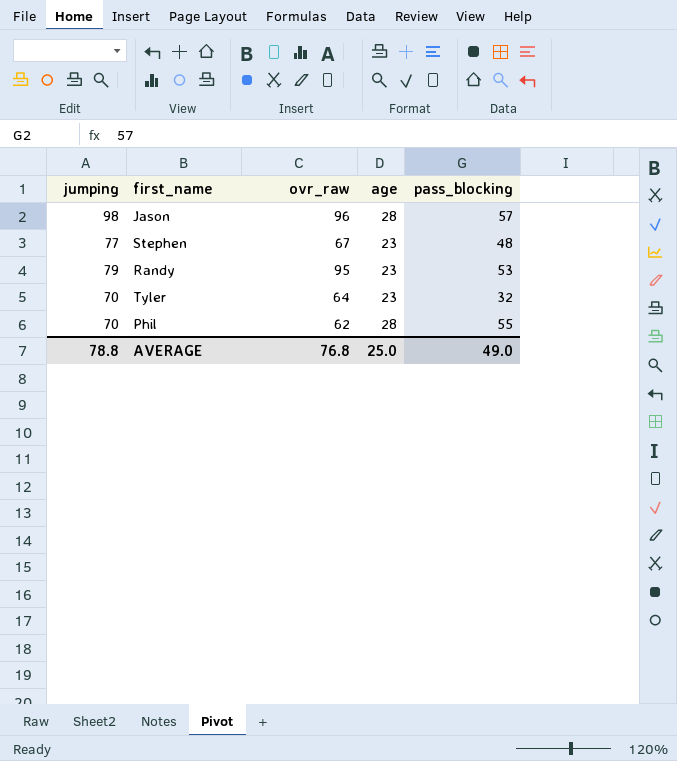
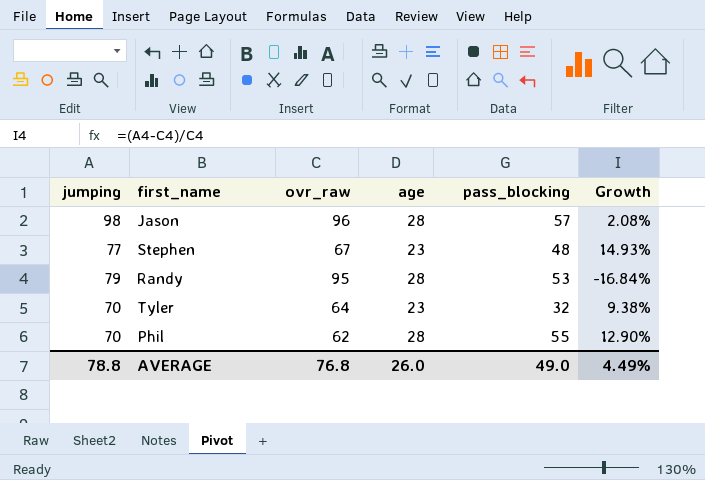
column Growth | formula: none -> ([jumping] - [ovr_raw]) / [ovr_raw]
Randy | age: 23 -> 28
AVERAGE | age: 25.0 -> 26.0

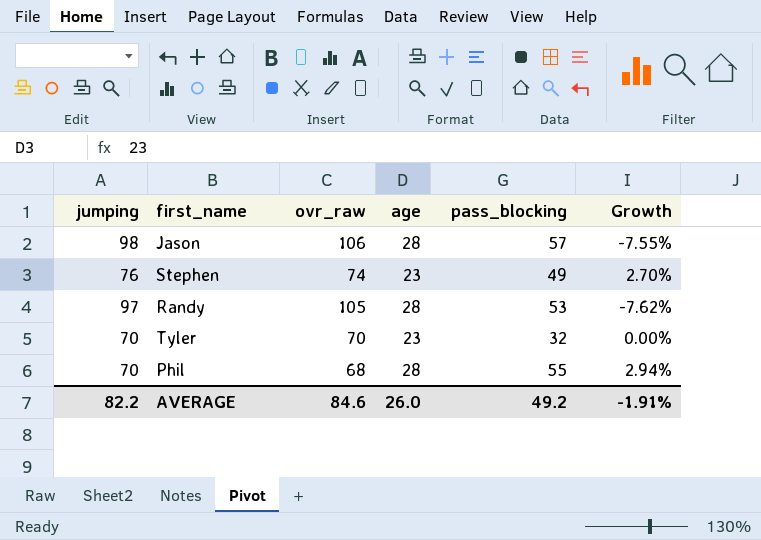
Jason | ovr_raw: 96 -> 106
Jason | Growth: 2.08% -> -7.55%
Stephen | jumping: 77 -> 76
Stephen | ovr_raw: 67 -> 74
Stephen | pass_blocking: 48 -> 49
Stephen | Growth: 14.93% -> 2.70%
Randy | jumping: 79 -> 97
Randy | ovr_raw: 95 -> 105
Randy | Growth: -16.84% -> -7.62%
Tyler | ovr_raw: 64 -> 70
Tyler | Growth: 9.38% -> 0.00%
Phil | ovr_raw: 62 -> 68
Phil | Growth: 12.90% -> 2.94%
AVERAGE | jumping: 78.8 -> 82.2
AVERAGE | ovr_raw: 76.8 -> 84.6
AVERAGE | pass_blocking: 49.0 -> 49.2
AVERAGE | Growth: 4.49% -> -1.91%

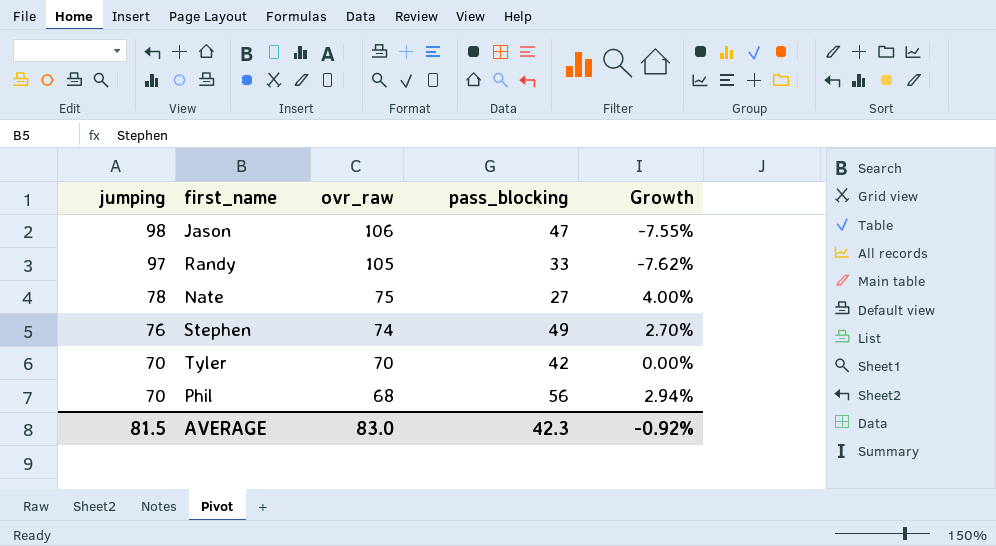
row order: none -> jumping descending
column age | position: 4 -> none
Jason | pass_blocking: 57 -> 47
Randy | pass_blocking: 53 -> 33
row Nate: none -> 78 | 75 | 27 | 4.00%
Tyler | pass_blocking: 32 -> 42
Phil | pass_blocking: 55 -> 56
AVERAGE | jumping: 82.2 -> 81.5
AVERAGE | ovr_raw: 84.6 -> 83.0
AVERAGE | pass_blocking: 49.2 -> 42.3
AVERAGE | Growth: -1.91% -> -0.92%

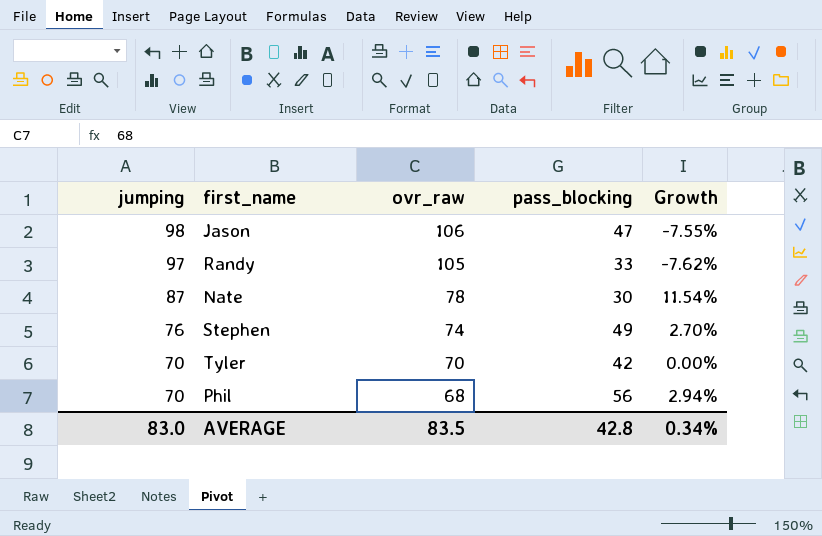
Nate | jumping: 78 -> 87
Nate | ovr_raw: 75 -> 78
Nate | pass_blocking: 27 -> 30
Nate | Growth: 4.00% -> 11.54%
AVERAGE | jumping: 81.5 -> 83.0
AVERAGE | ovr_raw: 83.0 -> 83.5
AVERAGE | pass_blocking: 42.3 -> 42.8
AVERAGE | Growth: -0.92% -> 0.34%

